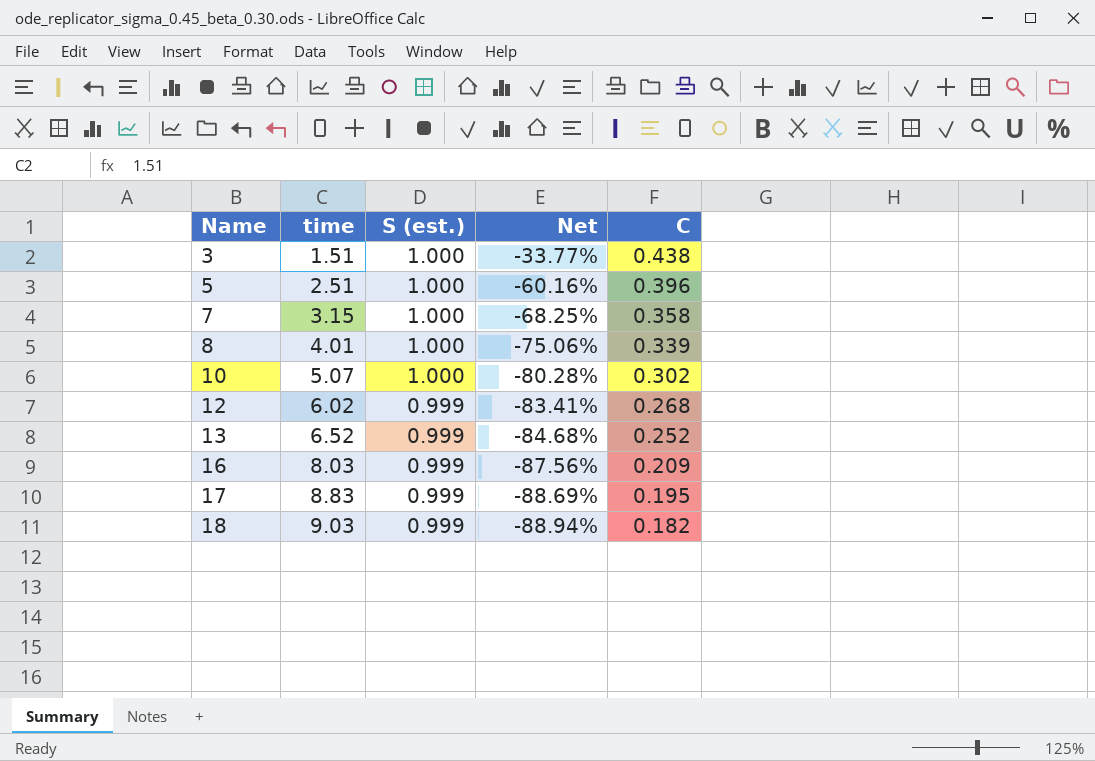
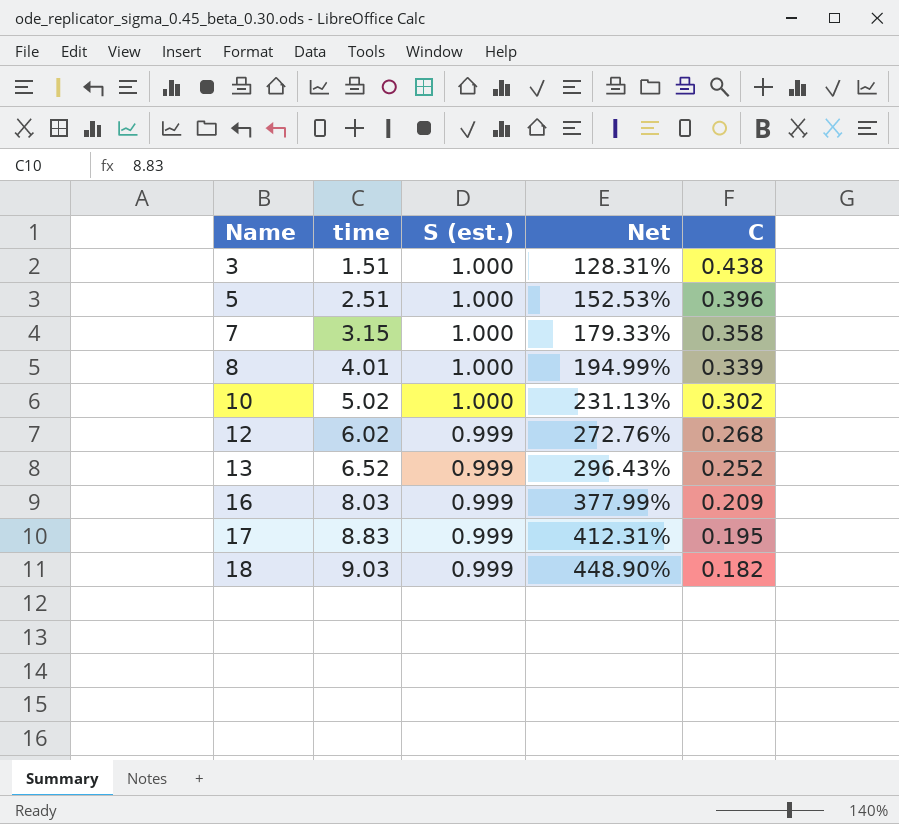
column Net | formula: ([S (est.)] - [time]) / [time] -> ([S (est.)] - [C]) / [C]
10 | time: 5.07 -> 5.02

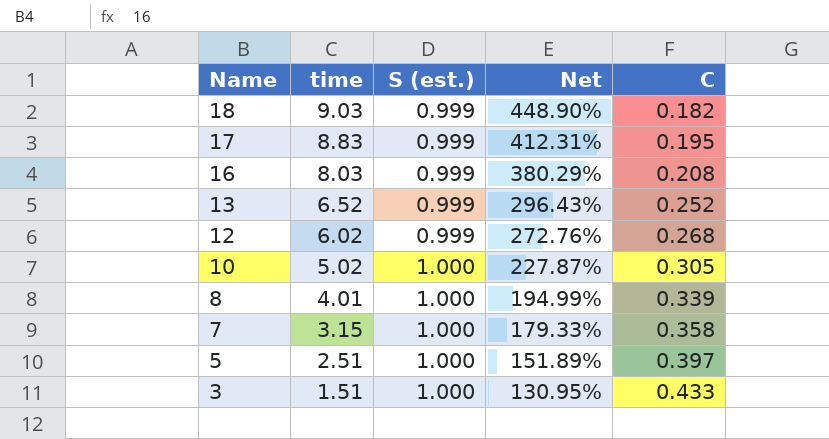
row order: Name ascending -> Name descending
16 | Net: 377.99% -> 380.29%
16 | C: 0.209 -> 0.208
10 | Net: 231.13% -> 227.87%
10 | C: 0.302 -> 0.305
5 | Net: 152.53% -> 151.89%
5 | C: 0.396 -> 0.397
3 | Net: 128.31% -> 130.95%
3 | C: 0.438 -> 0.433

